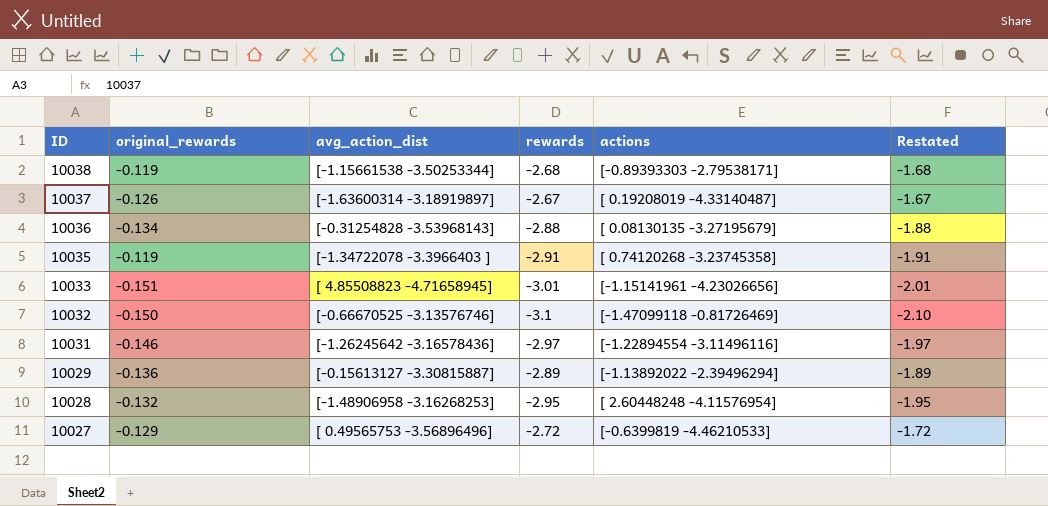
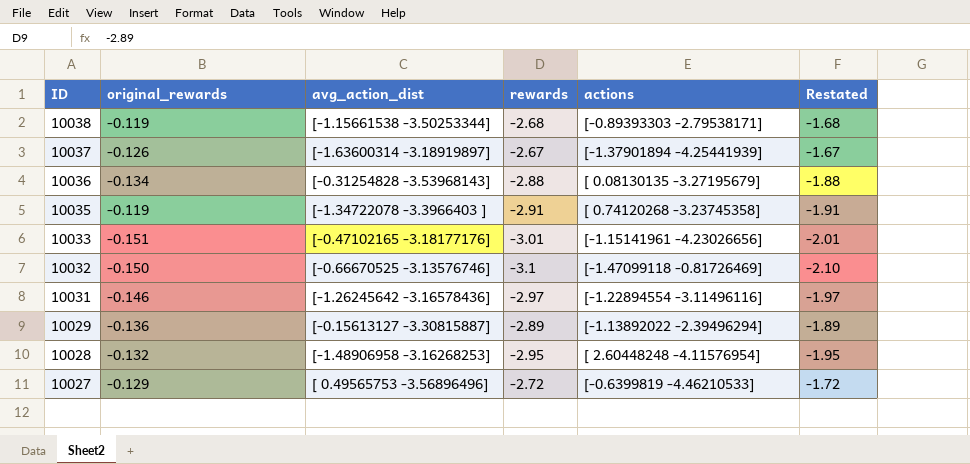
10037 | actions: [ 0.19208019 -4.33140487] -> [-1.37901894 -4.25441939]
10033 | avg_action_dist: [ 4.85508823 -4.71658945] -> [-0.47102165 -3.18177176]

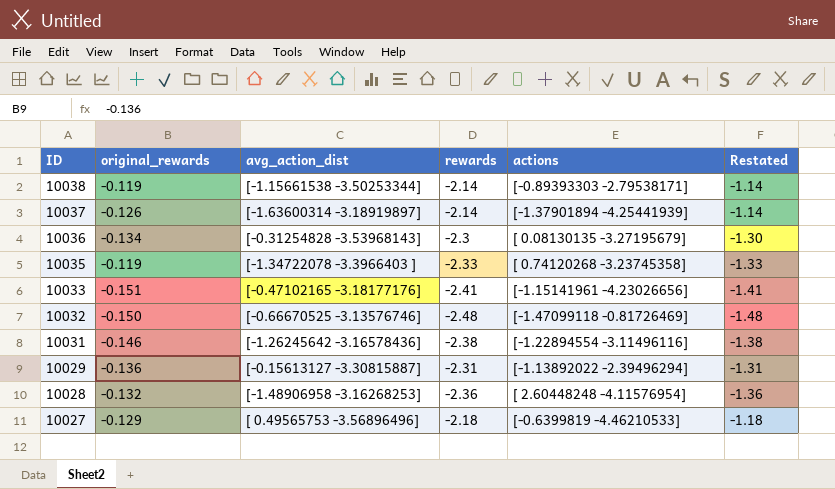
10038 | rewards: -2.68 -> -2.14
10038 | Restated: -1.68 -> -1.14
10037 | rewards: -2.67 -> -2.14
10037 | Restated: -1.67 -> -1.14
10036 | rewards: -2.88 -> -2.3
10036 | Restated: -1.88 -> -1.30
10035 | rewards: -2.91 -> -2.33
10035 | Restated: -1.91 -> -1.33
10033 | rewards: -3.01 -> -2.41
10033 | Restated: -2.01 -> -1.41
10032 | rewards: -3.1 -> -2.48
10032 | Restated: -2.10 -> -1.48
10031 | rewards: -2.97 -> -2.38
10031 | Restated: -1.97 -> -1.38
10029 | rewards: -2.89 -> -2.31
10029 | Restated: -1.89 -> -1.31
10028 | rewards: -2.95 -> -2.36
10028 | Restated: -1.95 -> -1.36
10027 | rewards: -2.72 -> -2.18
10027 | Restated: -1.72 -> -1.18

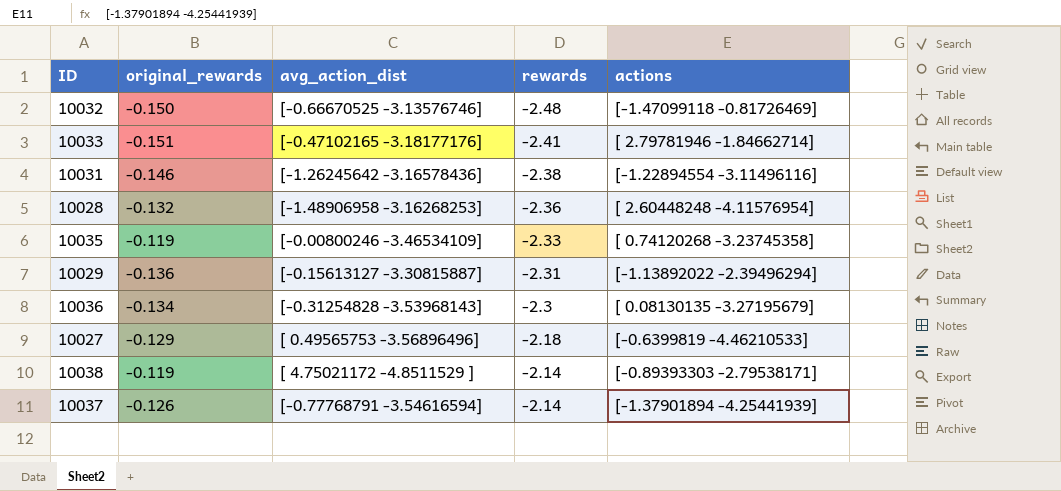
row order: ID descending -> rewards ascending
column Restated | formula: [rewards] + 1 -> none
10033 | actions: [-1.15141961 -4.23026656] -> [ 2.79781946 -1.84662714]
10035 | avg_action_dist: [-1.34722078 -3.3966403 ] -> [-0.00800246 -3.46534109]
10038 | avg_action_dist: [-1.15661538 -3.50253344] -> [ 4.75021172 -4.8511529 ]
10037 | avg_action_dist: [-1.63600314 -3.18919897] -> [-0.77768791 -3.54616594]

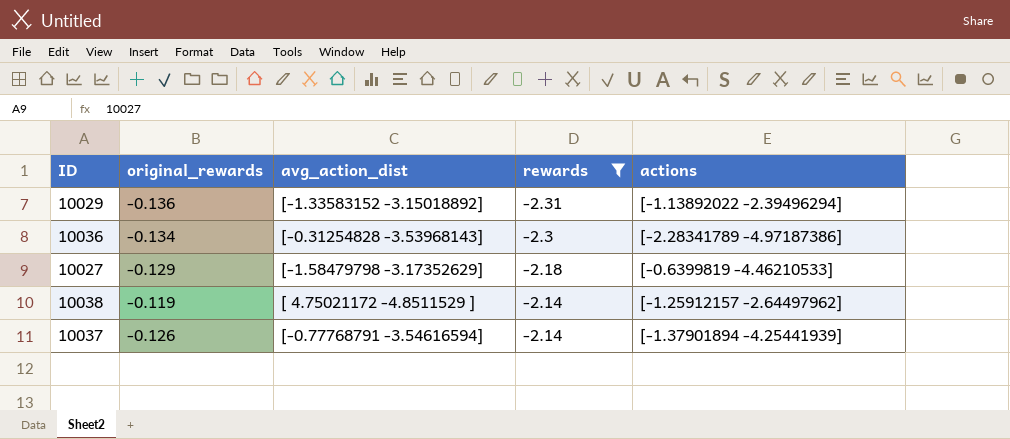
filter: none -> rewards >= -2.31
10029 | avg_action_dist: [-0.15613127 -3.30815887] -> [-1.33583152 -3.15018892]
10036 | actions: [ 0.08130135 -3.27195679] -> [-2.28341789 -4.97187386]
10027 | avg_action_dist: [ 0.49565753 -3.56896496] -> [-1.58479798 -3.17352629]
10038 | actions: [-0.89393303 -2.79538171] -> [-1.25912157 -2.64497962]

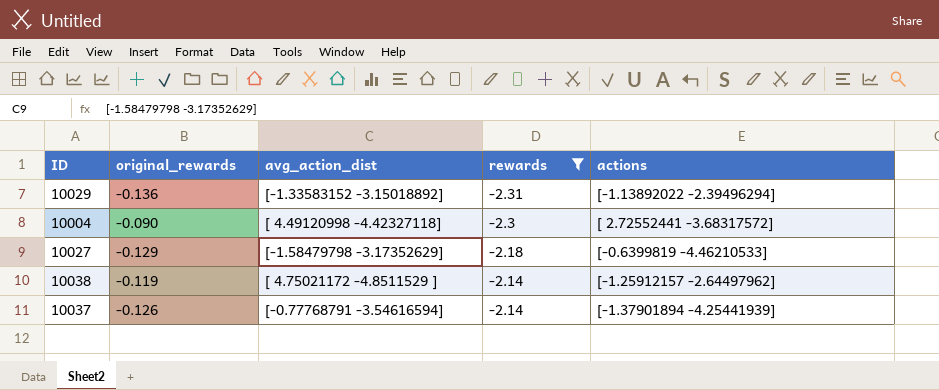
row 10036: -0.134 | [-0.31254828 -3.53968143] | -2.3 | [-2.28341789 -4.97187386] -> none
row 10004: none -> -0.090 | [ 4.49120998 -4.42327118] | -2.3 | [ 2.72552441 -3.68317572]

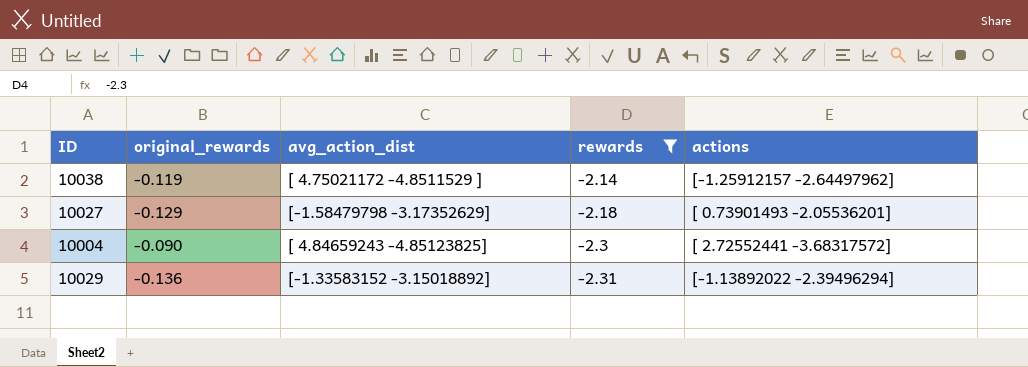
row order: rewards ascending -> rewards descending
row 10037: -0.126 | [-0.77768791 -3.54616594] | -2.14 | [-1.37901894 -4.25441939] -> none
10027 | actions: [-0.6399819 -4.46210533] -> [ 0.73901493 -2.05536201]
10004 | avg_action_dist: [ 4.49120998 -4.42327118] -> [ 4.84659243 -4.85123825]

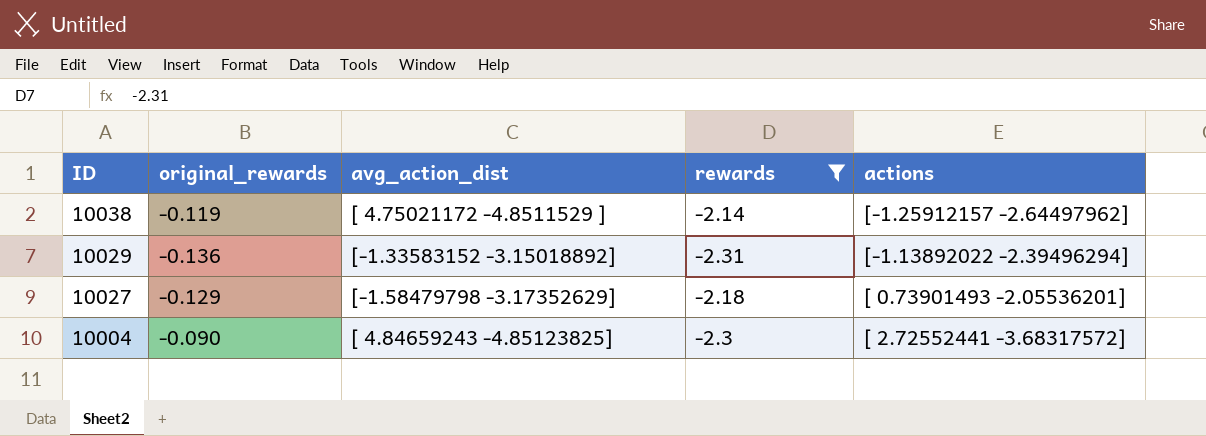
row order: rewards descending -> ID descending

